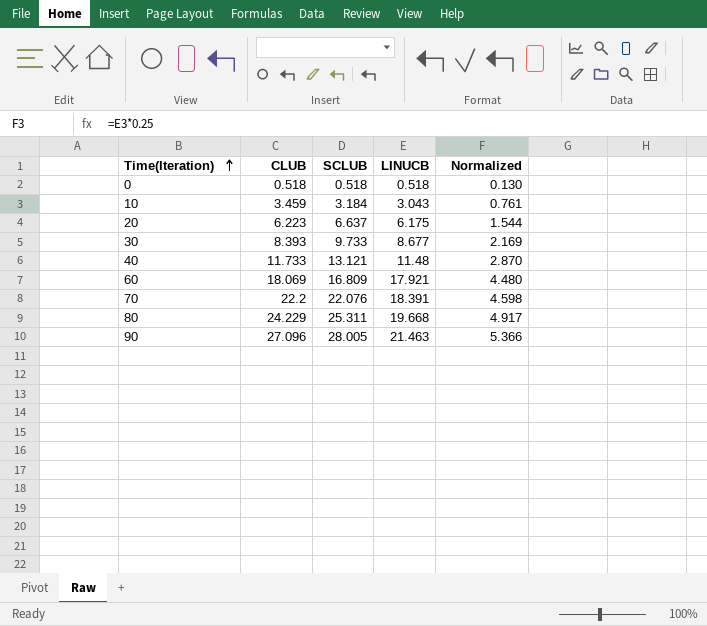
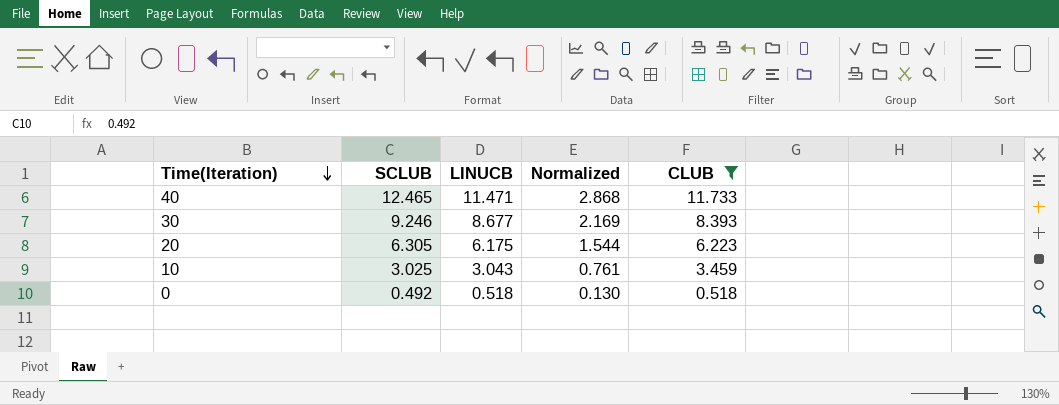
filter: none -> CLUB <= 11.733
row order: Time(Iteration) ascending -> Time(Iteration) descending
column CLUB | position: 2 -> 5
40 | SCLUB: 13.121 -> 12.465
40 | LINUCB: 11.48 -> 11.471
40 | Normalized: 2.870 -> 2.868
30 | SCLUB: 9.733 -> 9.246
20 | SCLUB: 6.637 -> 6.305
10 | SCLUB: 3.184 -> 3.025
0 | SCLUB: 0.518 -> 0.492

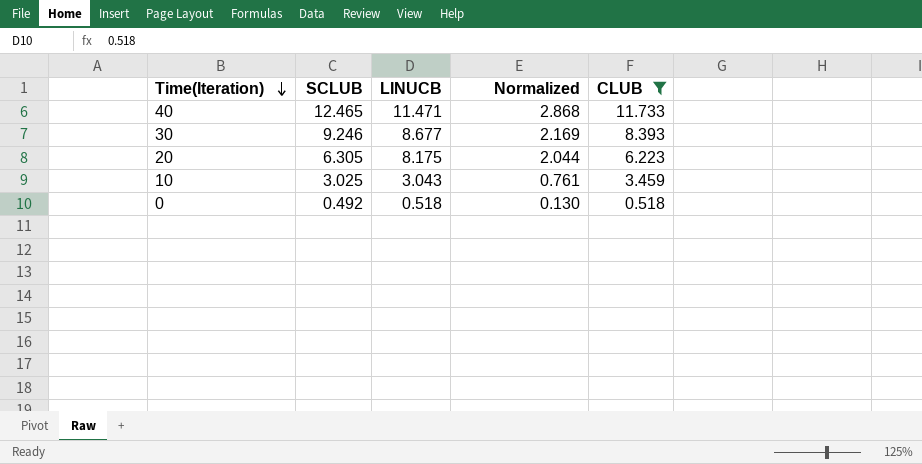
20 | LINUCB: 6.175 -> 8.175
20 | Normalized: 1.544 -> 2.044

